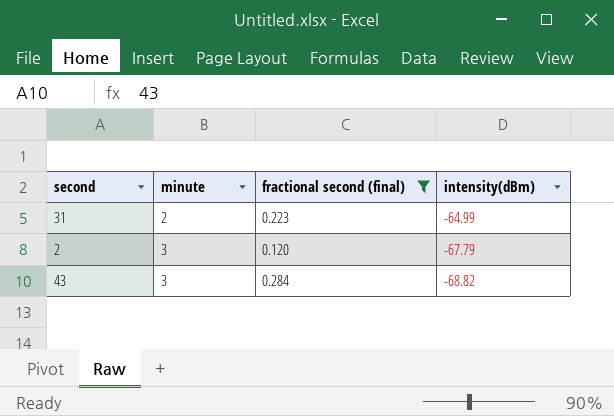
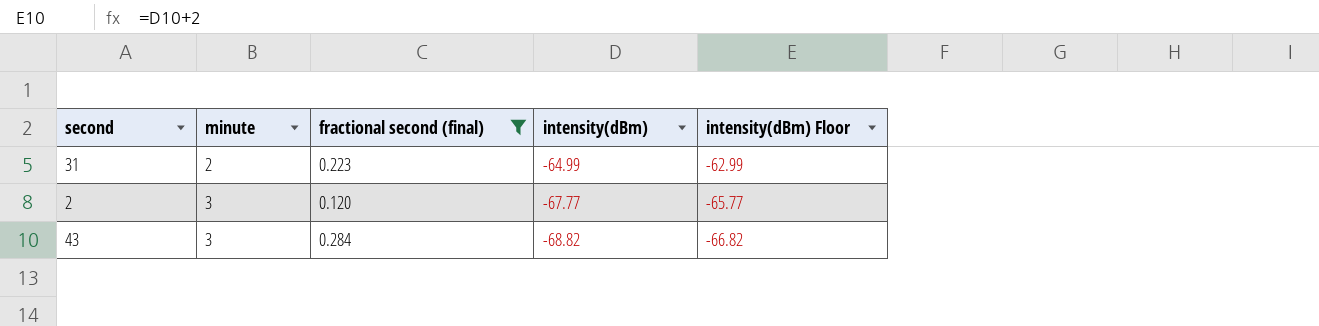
column intensity(dBm) Floor | formula: none -> [intensity(dBm)] + 2
2 | intensity(dBm): -67.79 -> -67.77

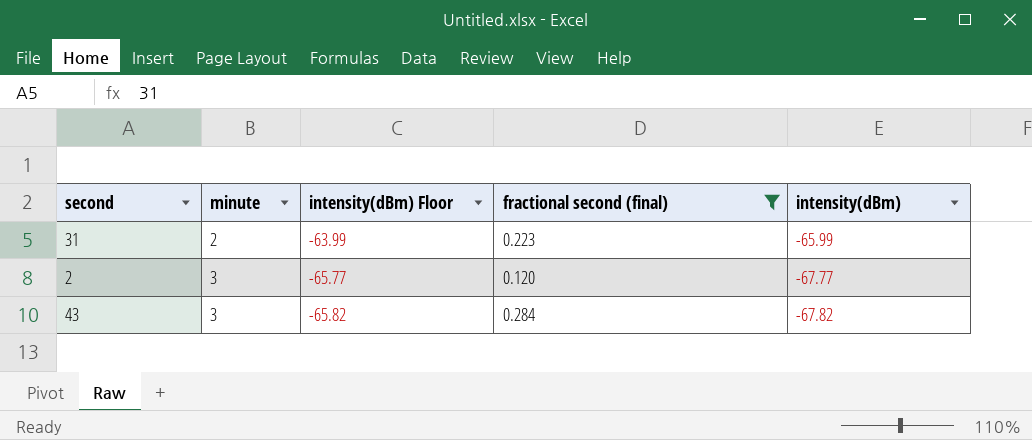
column intensity(dBm) Floor | position: 5 -> 3
31 | intensity(dBm) Floor: -62.99 -> -63.99
31 | intensity(dBm): -64.99 -> -65.99
43 | intensity(dBm) Floor: -66.82 -> -65.82
43 | intensity(dBm): -68.82 -> -67.82

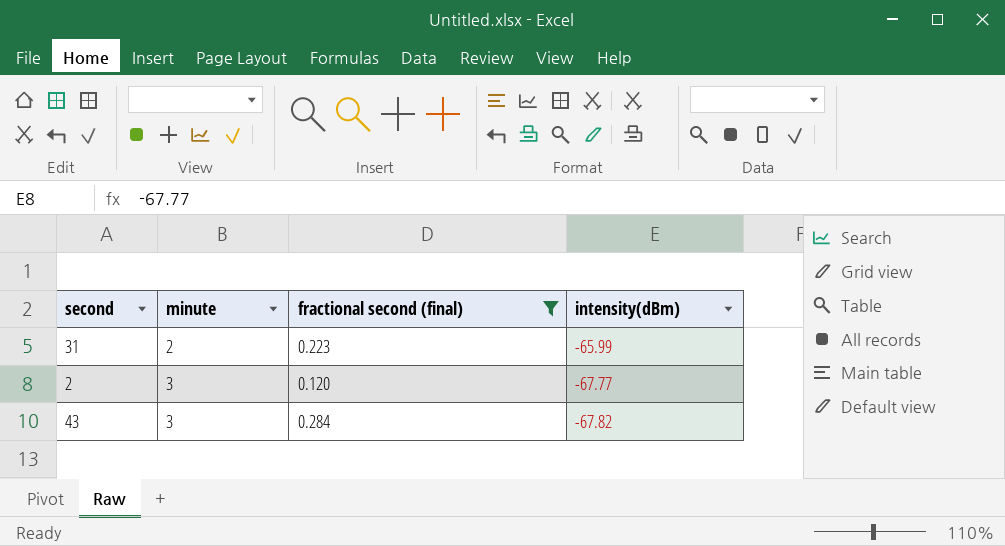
column intensity(dBm) Floor | formula: [intensity(dBm)] + 2 -> none

